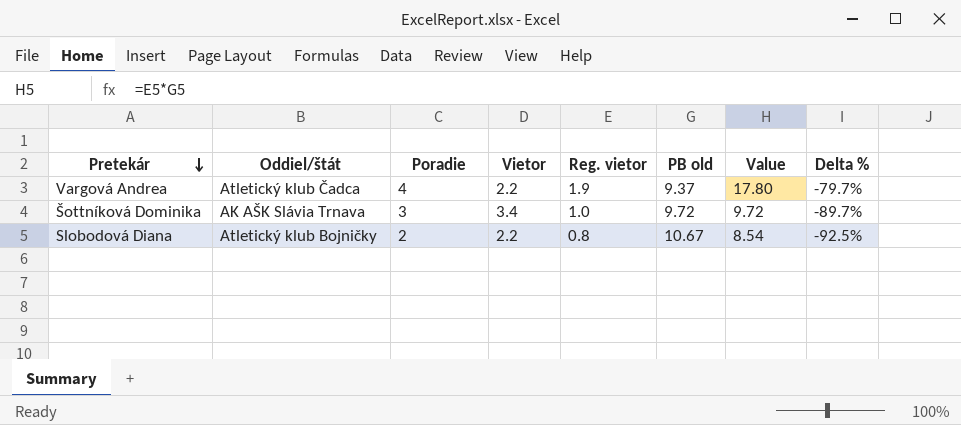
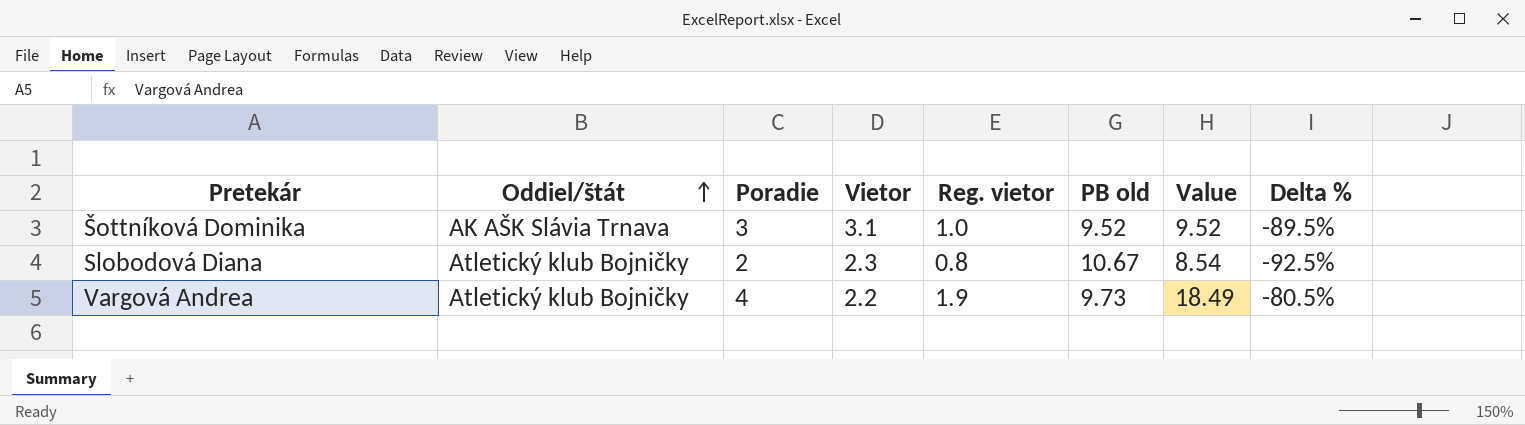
row order: Pretekár descending -> Oddiel/štát ascending
Šottníková Dominika | Vietor: 3.4 -> 3.1
Šottníková Dominika | PB old: 9.72 -> 9.52
Šottníková Dominika | Value: 9.72 -> 9.52
Šottníková Dominika | Delta %: -89.7% -> -89.5%
Slobodová Diana | Vietor: 2.2 -> 2.3
Vargová Andrea | Oddiel/štát: Atletický klub Čadca -> Atletický klub Bojničky
Vargová Andrea | PB old: 9.37 -> 9.73
Vargová Andrea | Value: 17.80 -> 18.49
Vargová Andrea | Delta %: -79.7% -> -80.5%

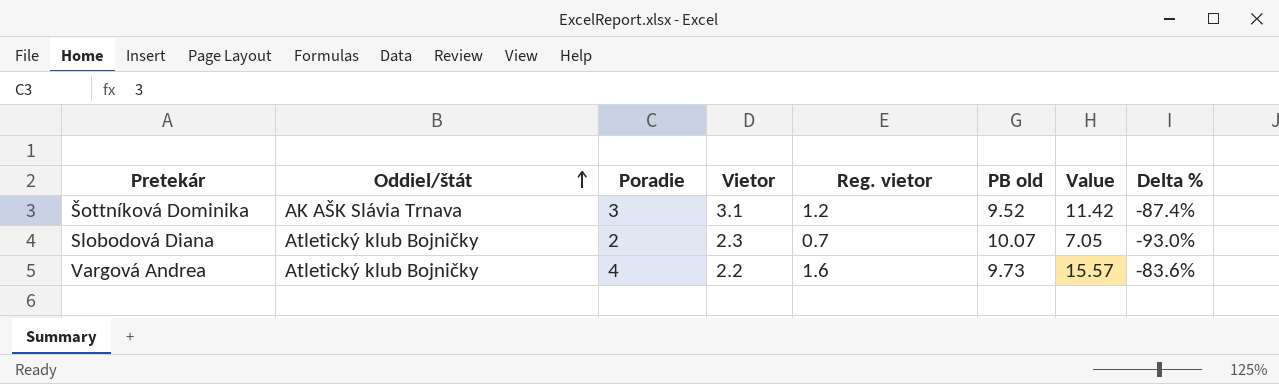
Šottníková Dominika | Reg. vietor: 1.0 -> 1.2
Šottníková Dominika | Value: 9.52 -> 11.42
Šottníková Dominika | Delta %: -89.5% -> -87.4%
Slobodová Diana | Reg. vietor: 0.8 -> 0.7
Slobodová Diana | PB old: 10.67 -> 10.07
Slobodová Diana | Value: 8.54 -> 7.05
Slobodová Diana | Delta %: -92.5% -> -93.0%
Vargová Andrea | Reg. vietor: 1.9 -> 1.6
Vargová Andrea | Value: 18.49 -> 15.57
Vargová Andrea | Delta %: -80.5% -> -83.6%

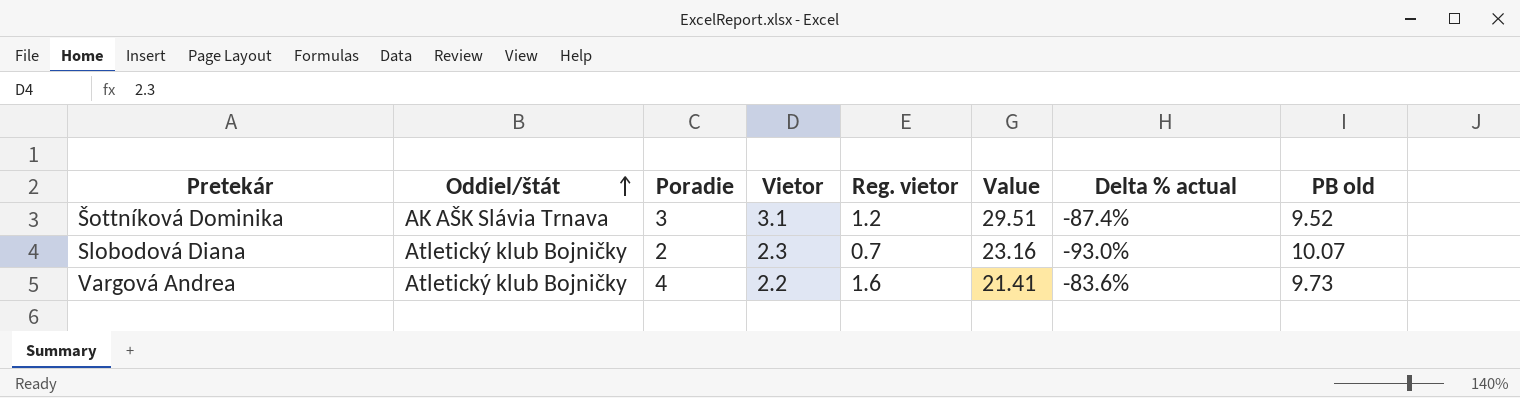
column Value | formula: [Reg. vietor] * [PB old] -> [Vietor] * [PB old]
column name: Delta % -> Delta % actual
column PB old | position: 6 -> 8

